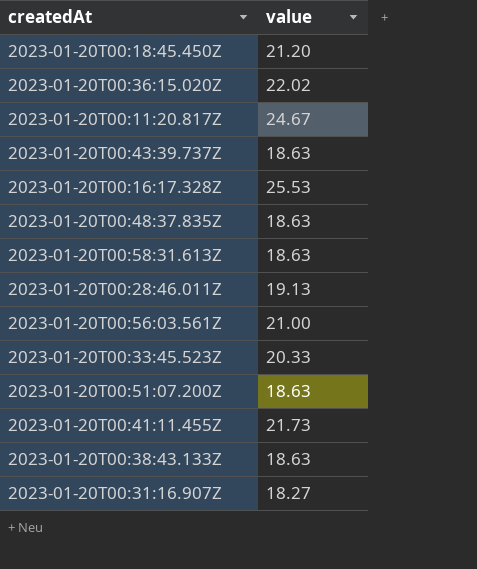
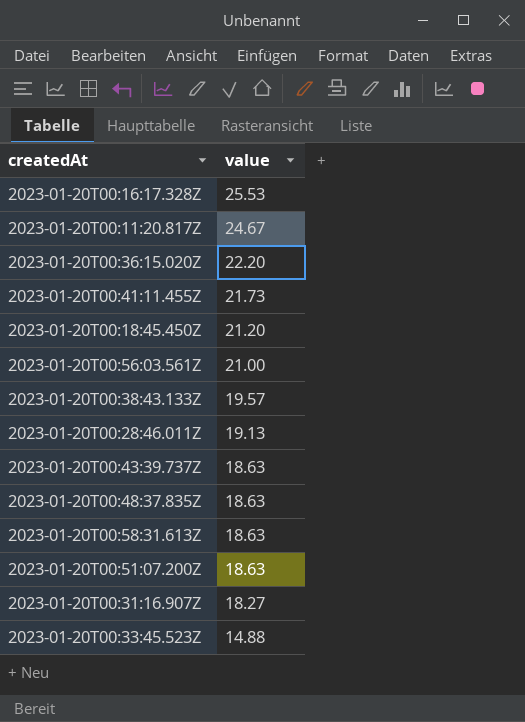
row order: none -> value descending
2023-01-20T00:36:15.020Z | value: 22.02 -> 22.20
2023-01-20T00:38:43.133Z | value: 18.63 -> 19.57
2023-01-20T00:33:45.523Z | value: 20.33 -> 14.88

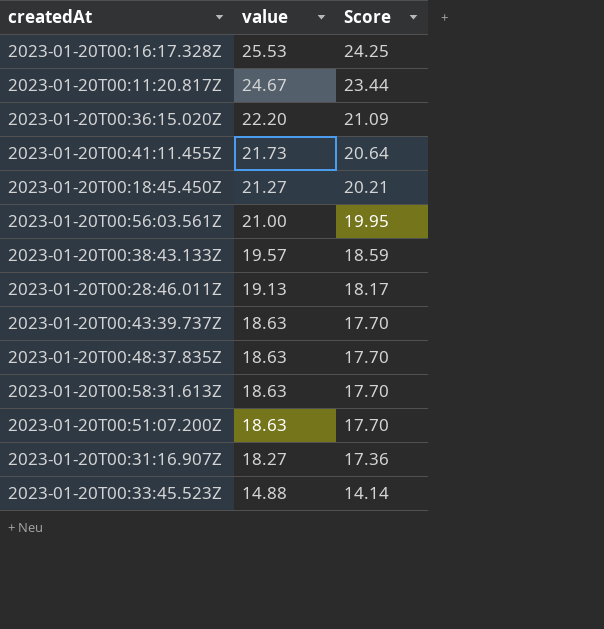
column Score | formula: none -> [value] * 0.95
2023-01-20T00:18:45.450Z | value: 21.20 -> 21.27

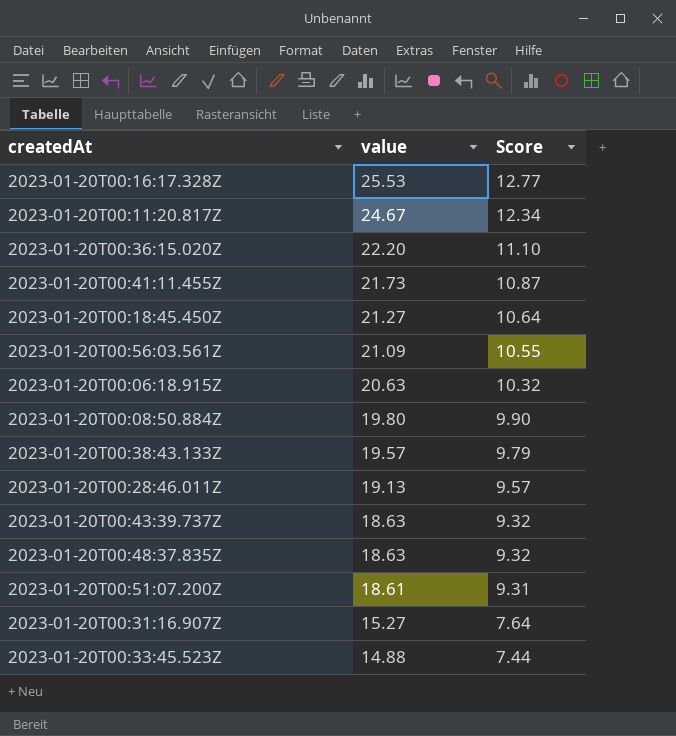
column Score | formula: [value] * 0.95 -> [value] * 0.5
row 2023-01-20T00:58:31.613Z: 18.63 | 17.70 -> none
2023-01-20T00:56:03.561Z | value: 21.00 -> 21.09
row 2023-01-20T00:06:18.915Z: none -> 20.63 | 10.32
row 2023-01-20T00:08:50.884Z: none -> 19.80 | 9.90
2023-01-20T00:51:07.200Z | value: 18.63 -> 18.61
2023-01-20T00:31:16.907Z | value: 18.27 -> 15.27

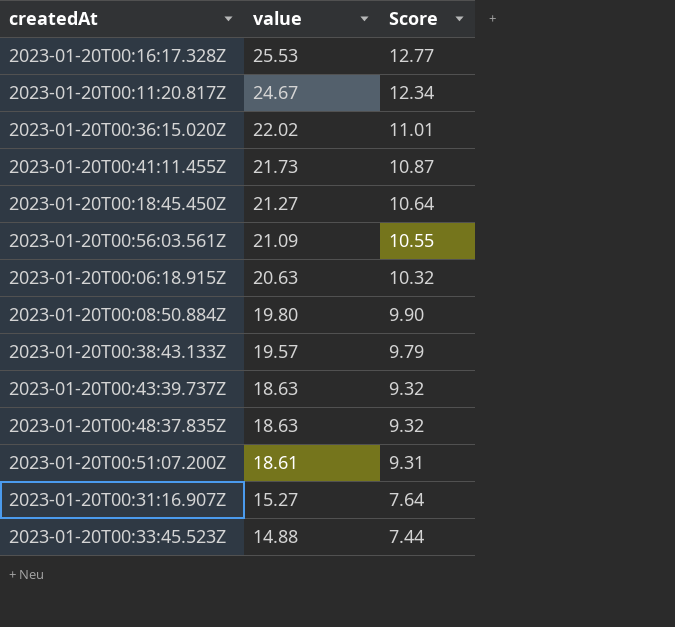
row 2023-01-20T00:28:46.011Z: 19.13 | 9.57 -> none
2023-01-20T00:36:15.020Z | value: 22.20 -> 22.02
2023-01-20T00:36:15.020Z | Score: 11.10 -> 11.01

